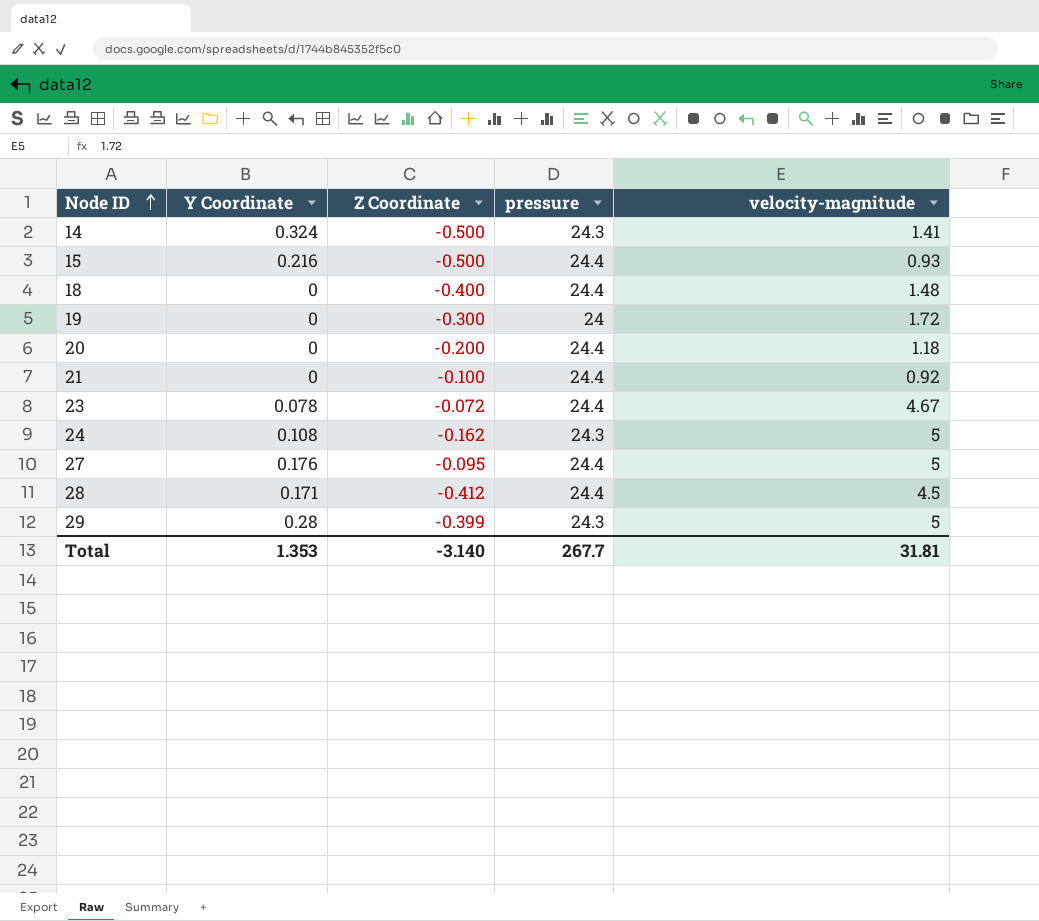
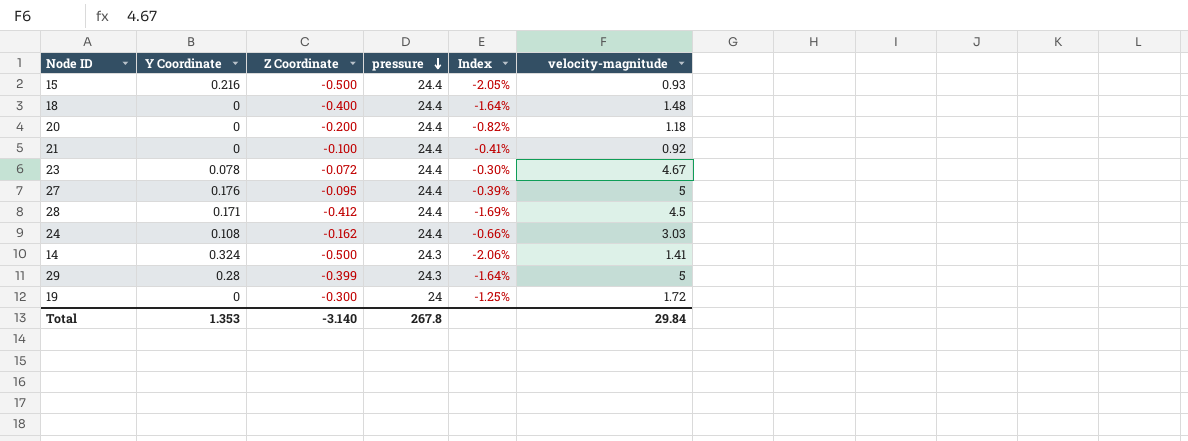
row order: Node ID ascending -> pressure descending
column Index | formula: none -> [Z Coordinate] / [pressure]
24 | pressure: 24.3 -> 24.4
24 | velocity-magnitude: 5 -> 3.03
Total | pressure: 267.7 -> 267.8
Total | velocity-magnitude: 31.81 -> 29.84

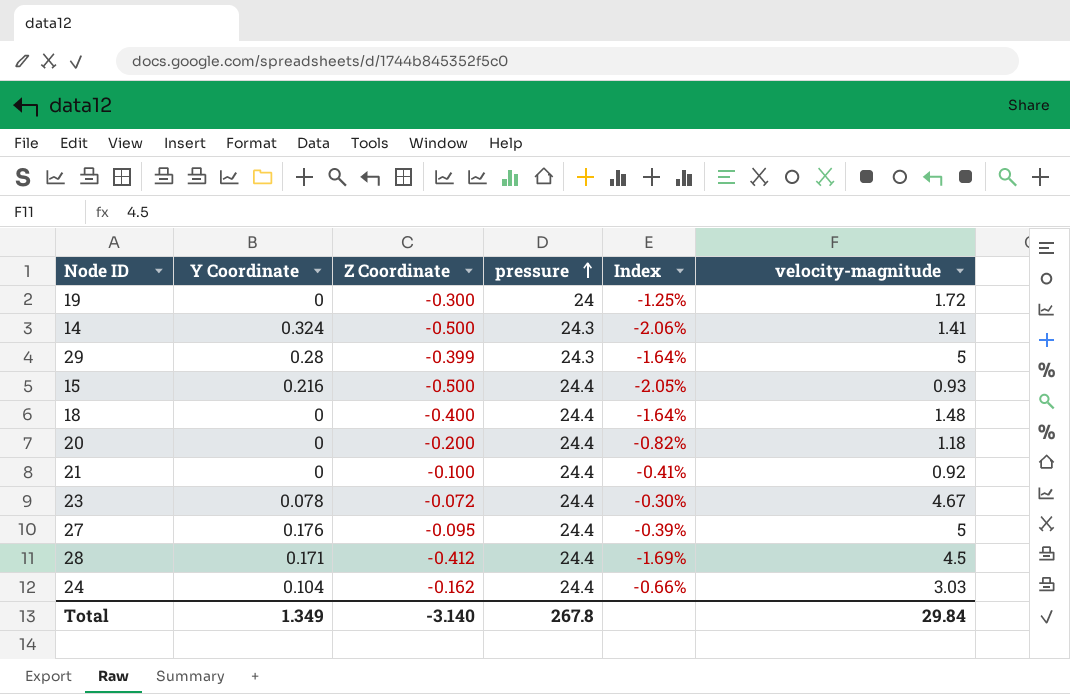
row order: pressure descending -> pressure ascending
24 | Y Coordinate: 0.108 -> 0.104
Total | Y Coordinate: 1.353 -> 1.349

